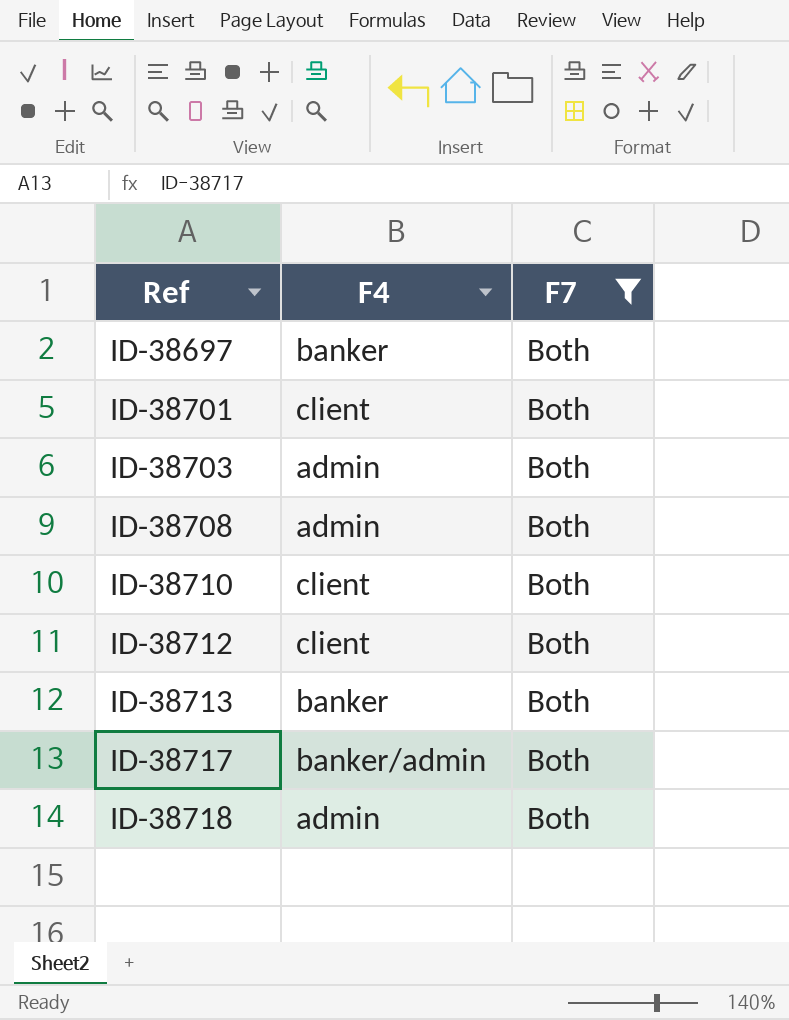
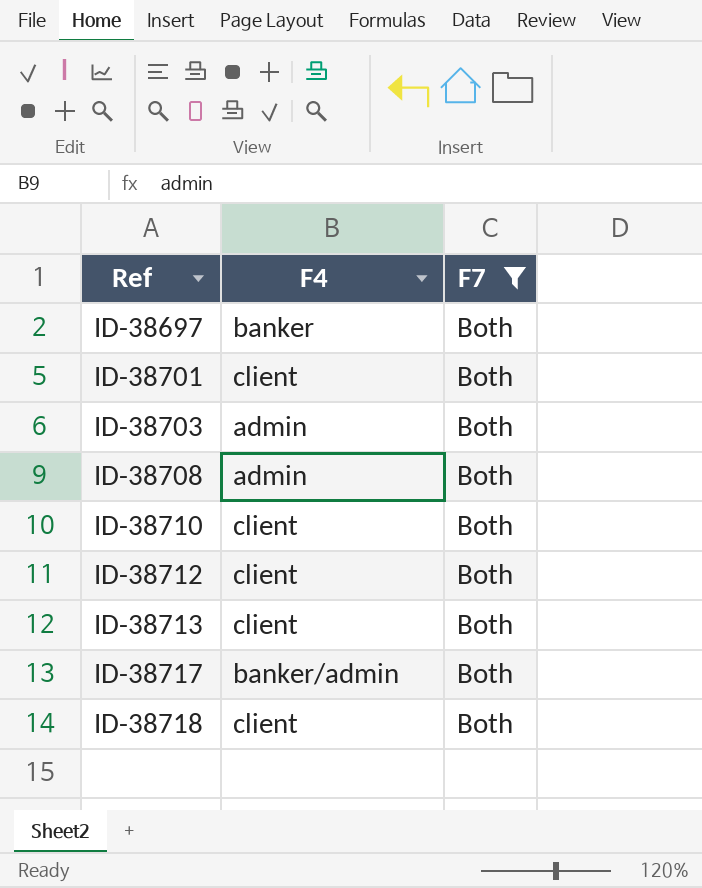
ID-38713 | F4: banker -> client
ID-38718 | F4: admin -> client

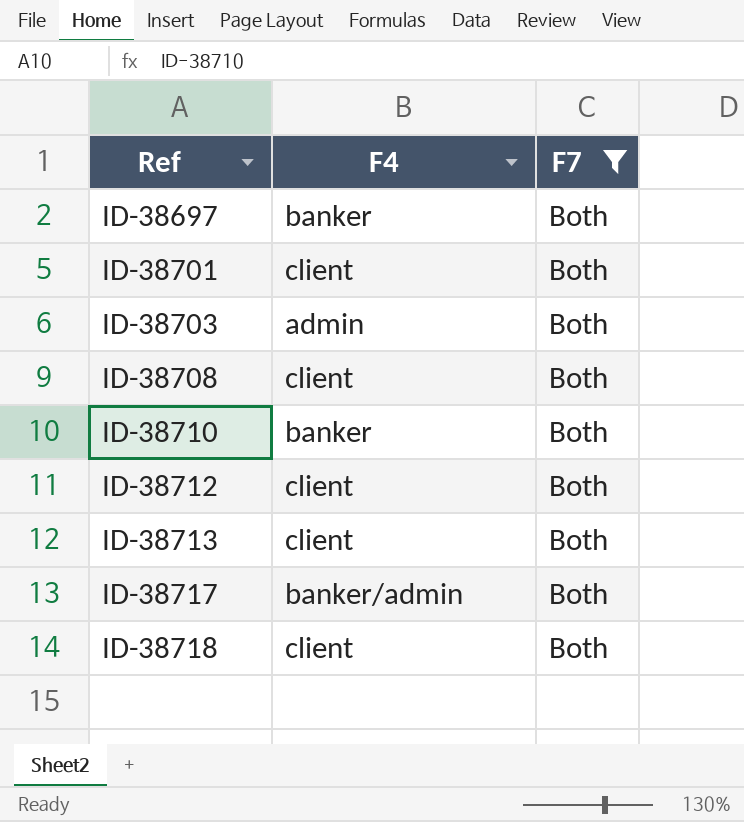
ID-38708 | F4: admin -> client
ID-38710 | F4: client -> banker

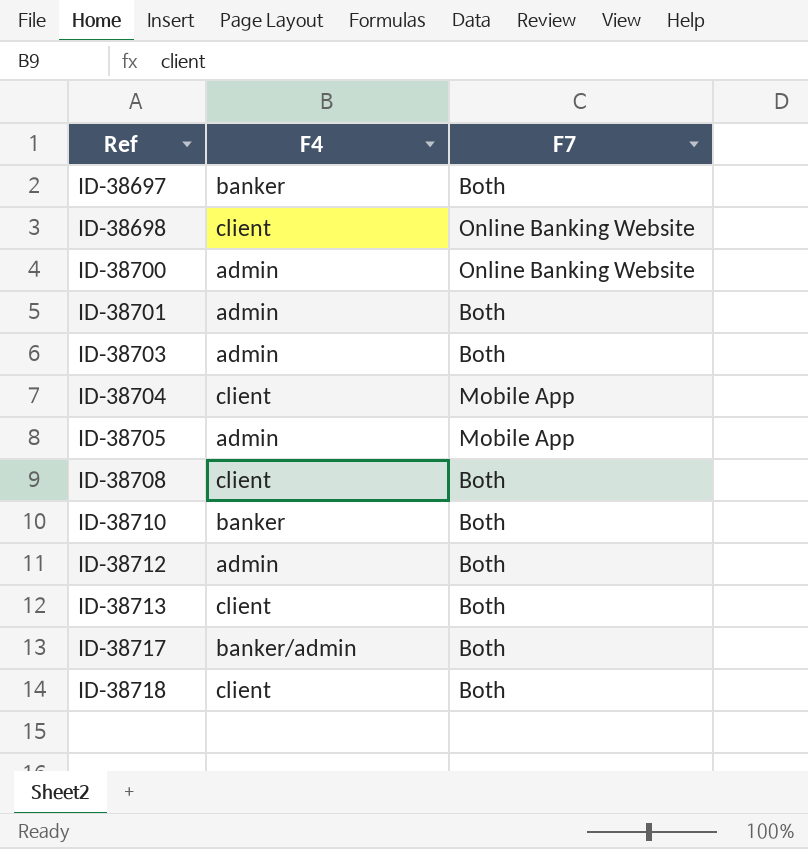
filter: F7 = Both -> none
ID-38701 | F4: client -> admin
ID-38712 | F4: client -> admin

